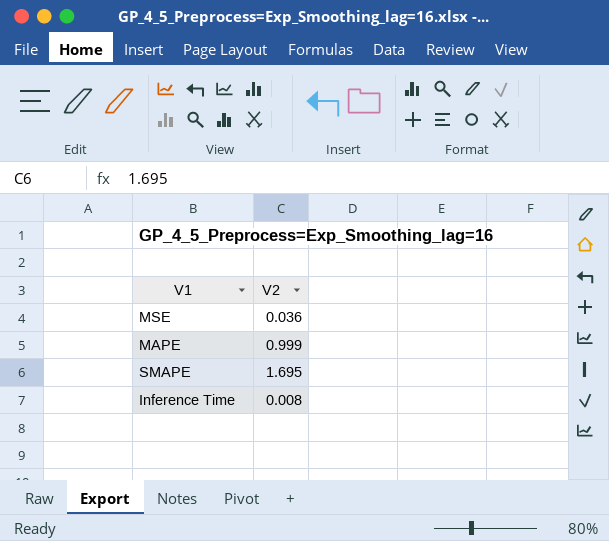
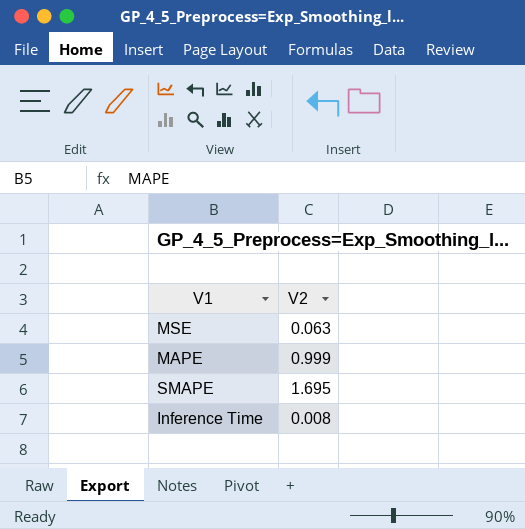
MSE | V2: 0.036 -> 0.063

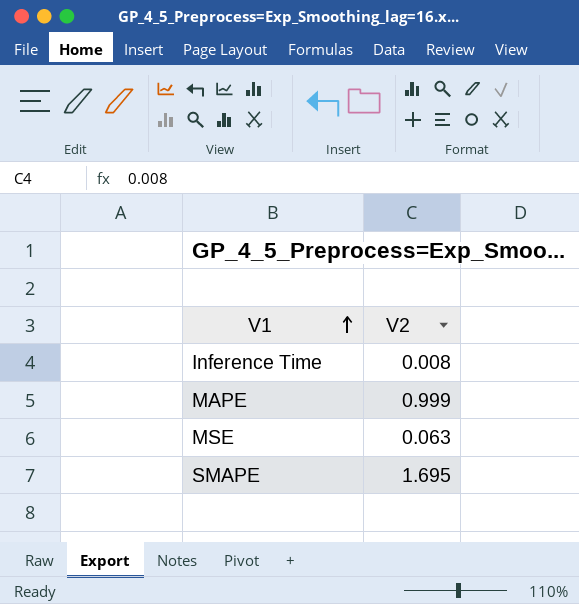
row order: none -> V1 ascending

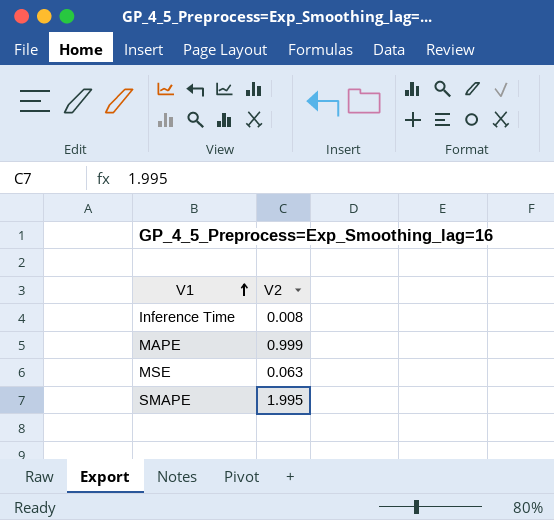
SMAPE | V2: 1.695 -> 1.995

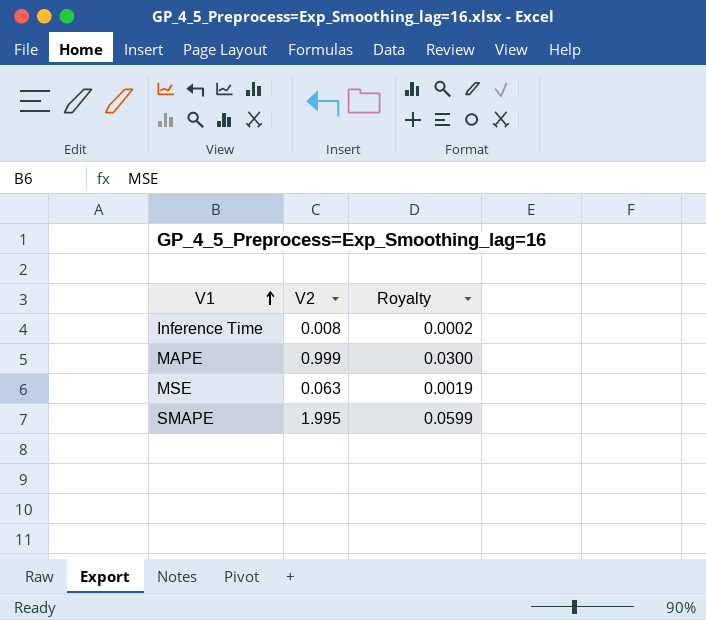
column Royalty | formula: none -> [V2] * 0.03

